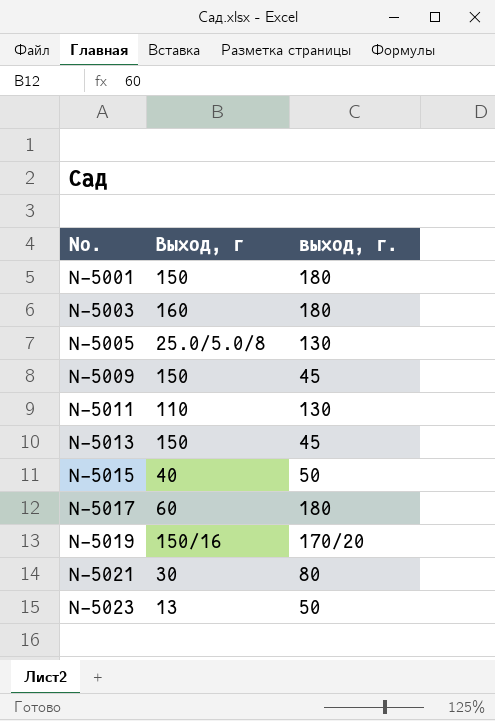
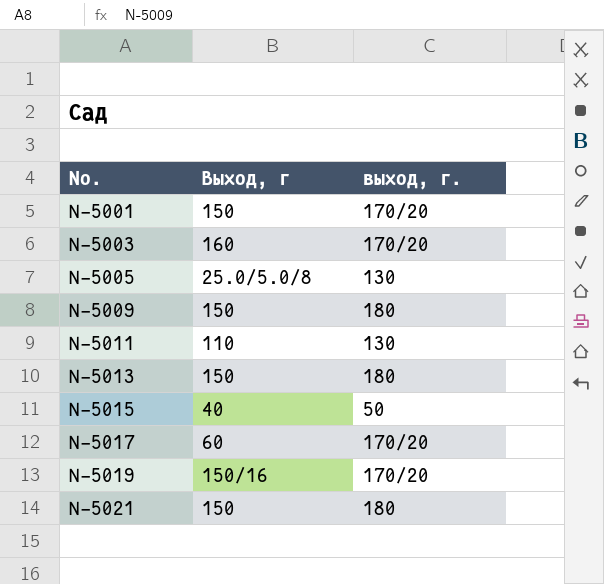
row N-5023: 13 | 50 -> none
N-5001 | выход, г.: 180 -> 170/20
N-5003 | выход, г.: 180 -> 170/20
N-5009 | выход, г.: 45 -> 180
N-5013 | выход, г.: 45 -> 180
N-5017 | выход, г.: 180 -> 170/20
N-5021 | Выход, г: 30 -> 150
N-5021 | выход, г.: 80 -> 180

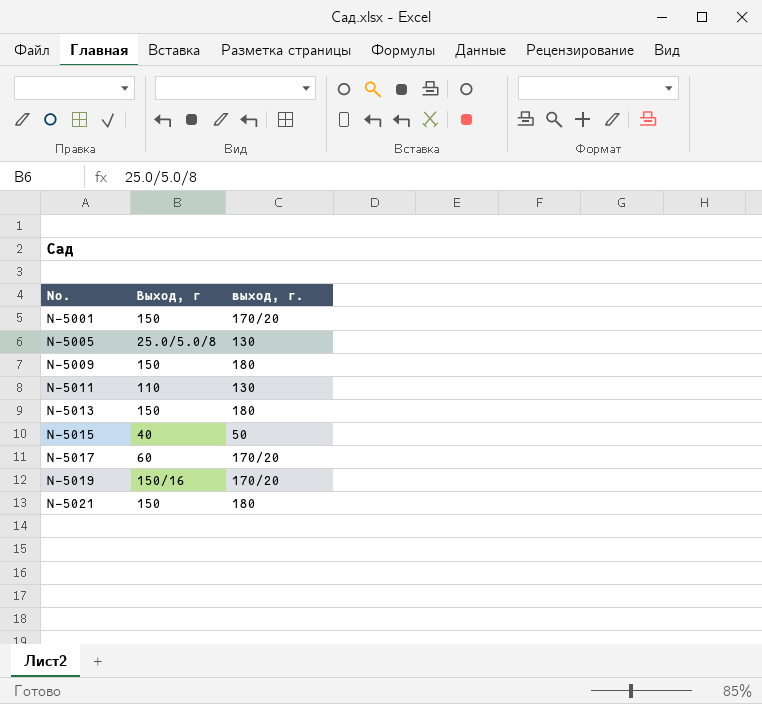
row N-5003: 160 | 170/20 -> none

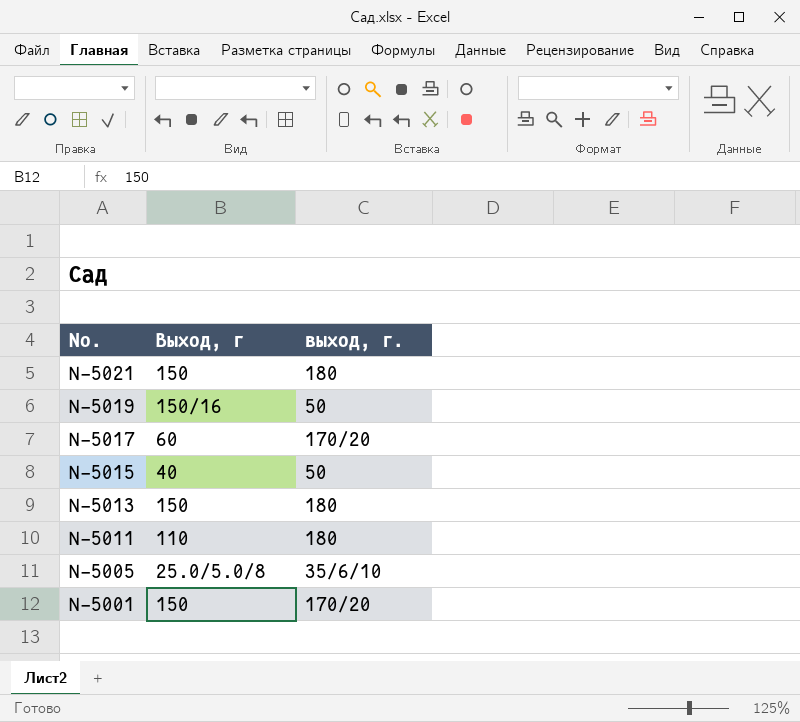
row order: No. ascending -> No. descending
row N-5009: 150 | 180 -> none
N-5019 | выход, г.: 170/20 -> 50
N-5011 | выход, г.: 130 -> 180
N-5005 | выход, г.: 130 -> 35/6/10

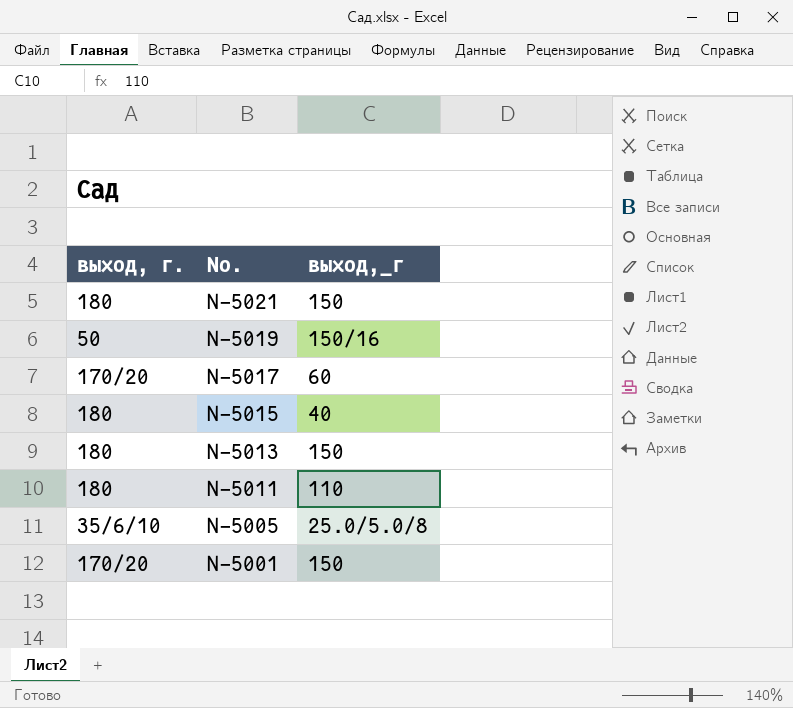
column выход, г. | position: 3 -> 1
column name: Выход, г -> выход,_г
N-5015 | выход, г.: 50 -> 180

